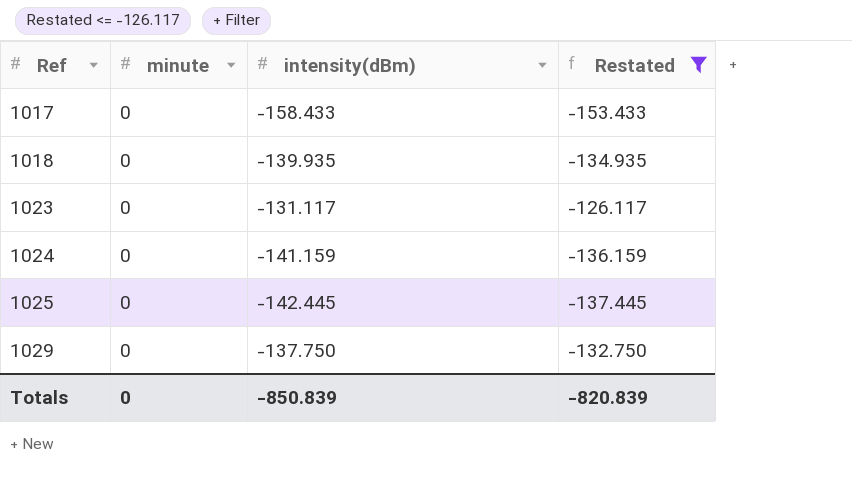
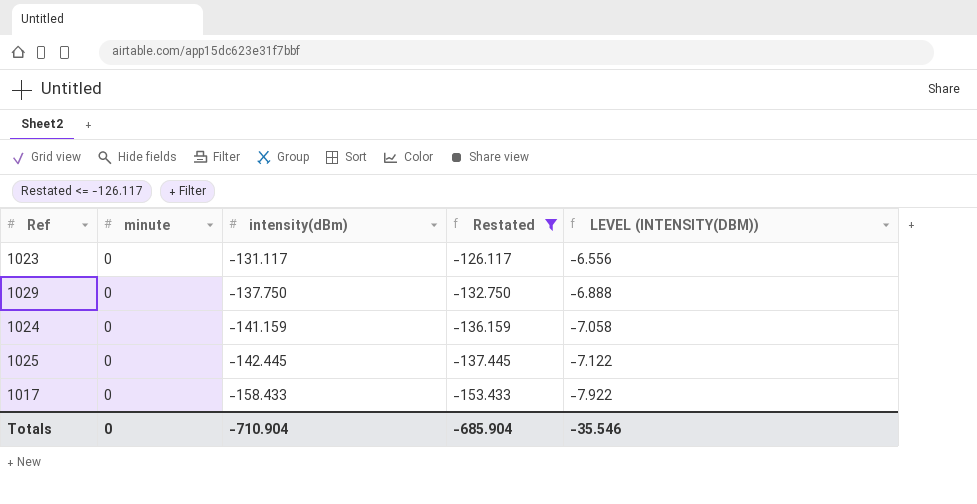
row order: Ref ascending -> intensity(dBm) descending
column LEVEL (INTENSITY(DBM)) | formula: none -> [intensity(dBm)] * 0.05
row 1018: 0 | -139.935 | -134.935 -> none
Totals | intensity(dBm): -850.839 -> -710.904
Totals | Restated: -820.839 -> -685.904

